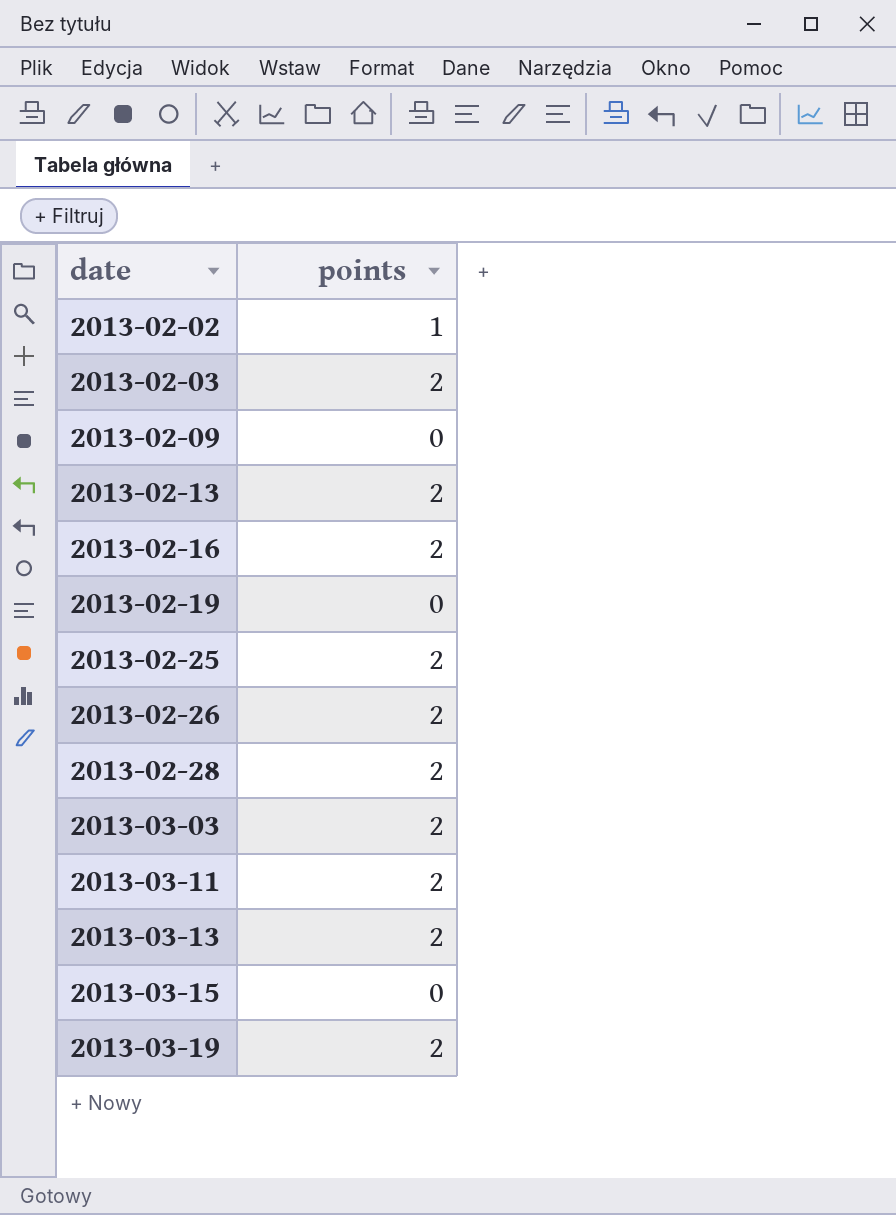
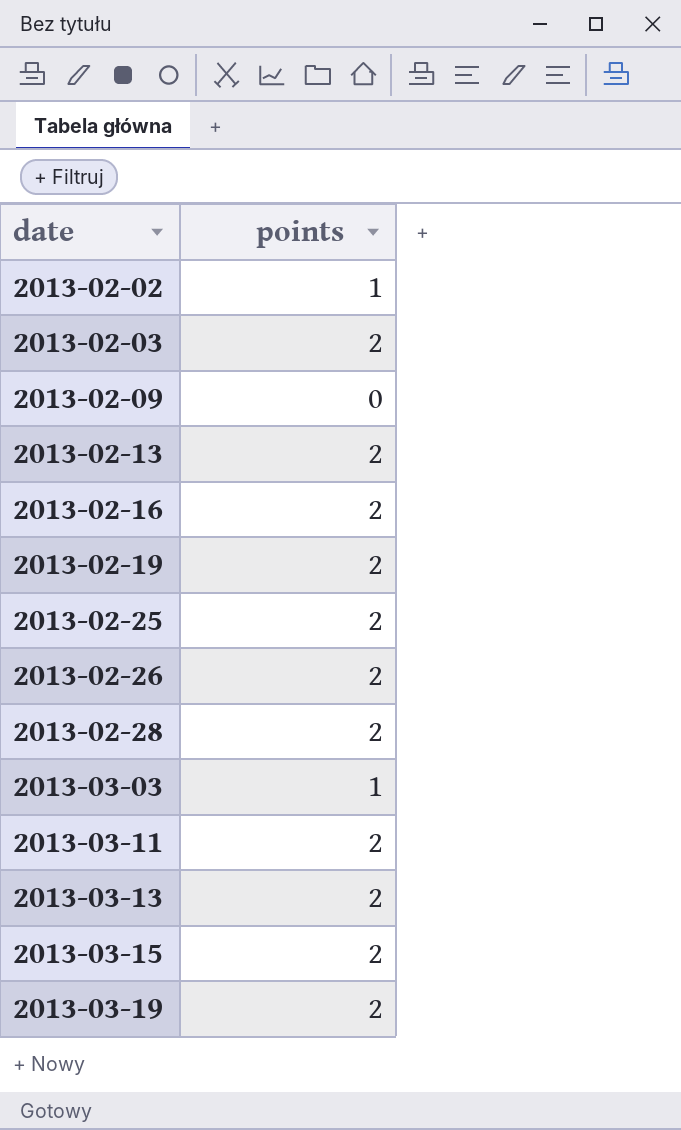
2013-02-19 | points: 0 -> 2
2013-03-03 | points: 2 -> 1
2013-03-15 | points: 0 -> 2

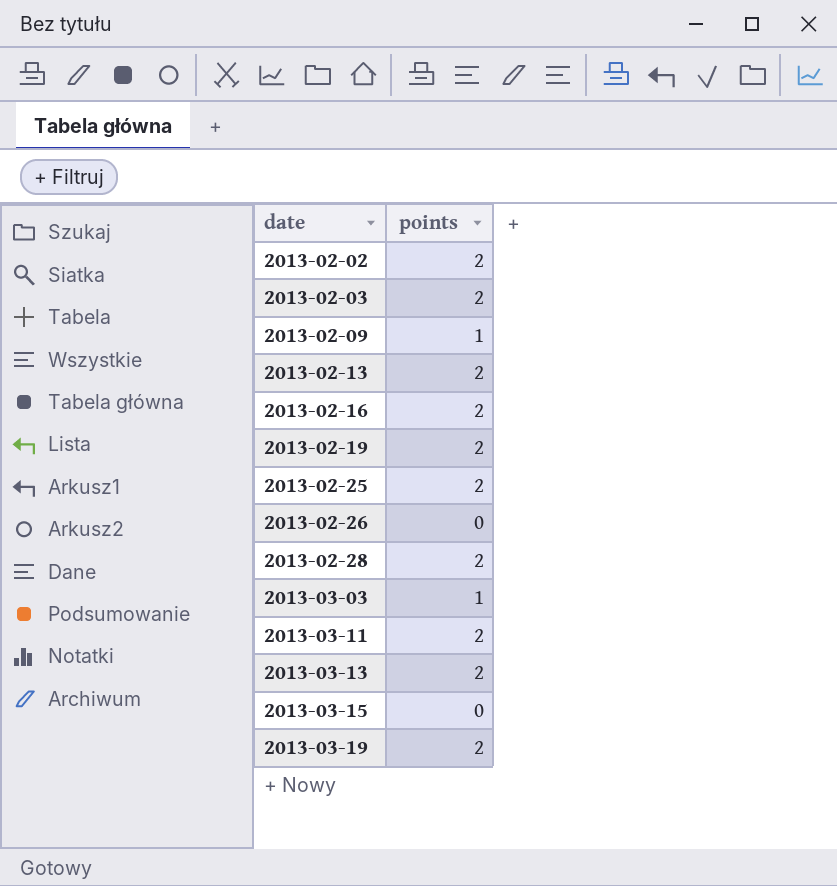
2013-02-02 | points: 1 -> 2
2013-02-09 | points: 0 -> 1
2013-02-26 | points: 2 -> 0
2013-03-15 | points: 2 -> 0

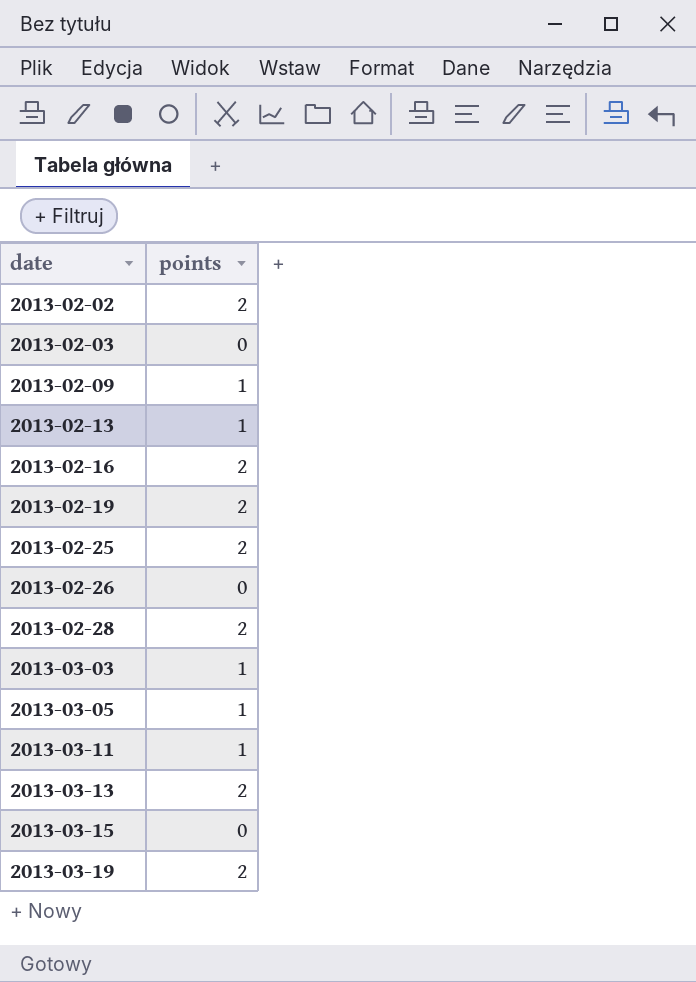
2013-02-03 | points: 2 -> 0
2013-02-13 | points: 2 -> 1
row 2013-03-05: none -> 1
2013-03-11 | points: 2 -> 1

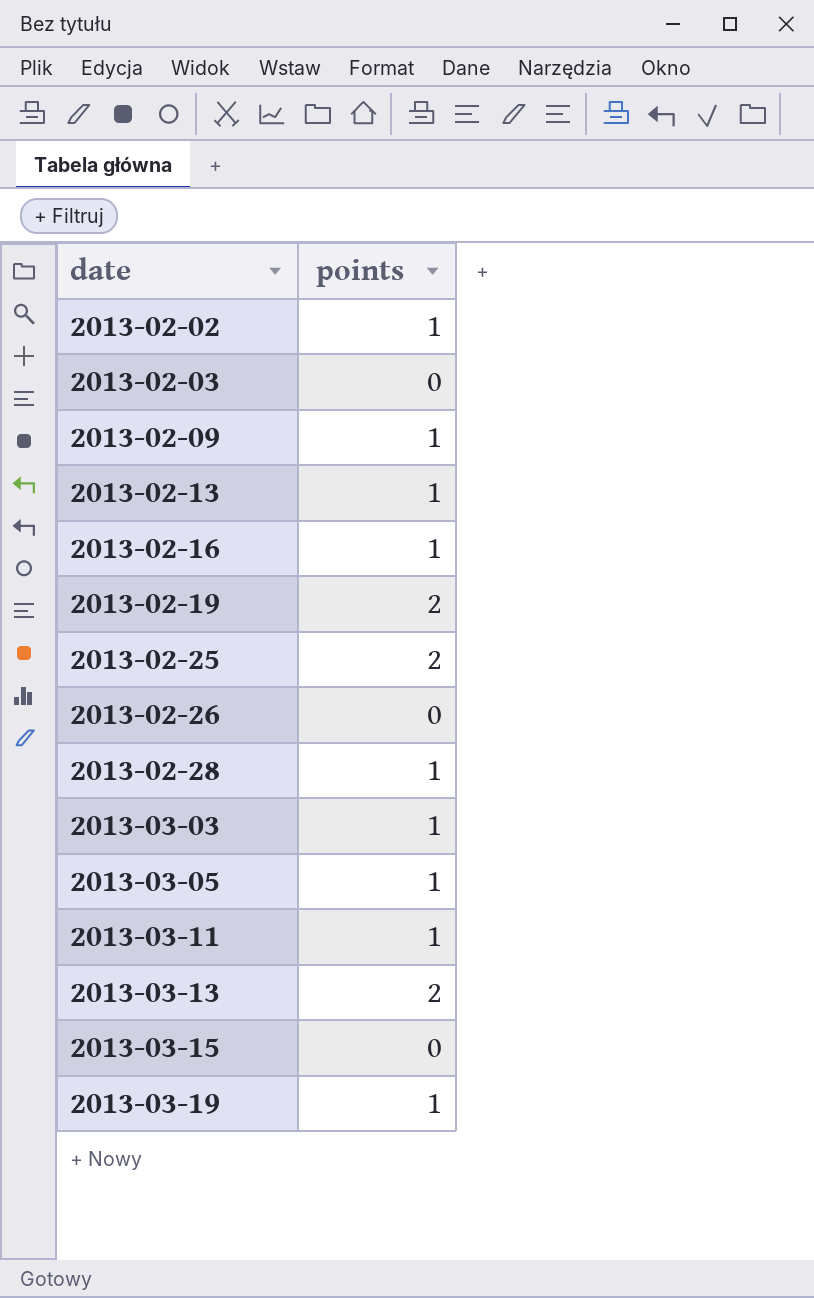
2013-02-02 | points: 2 -> 1
2013-02-16 | points: 2 -> 1
2013-02-28 | points: 2 -> 1
2013-03-19 | points: 2 -> 1

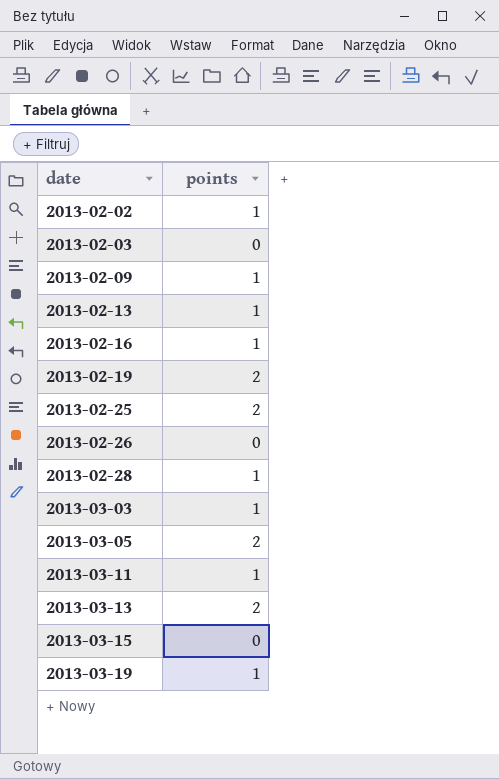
2013-03-05 | points: 1 -> 2

